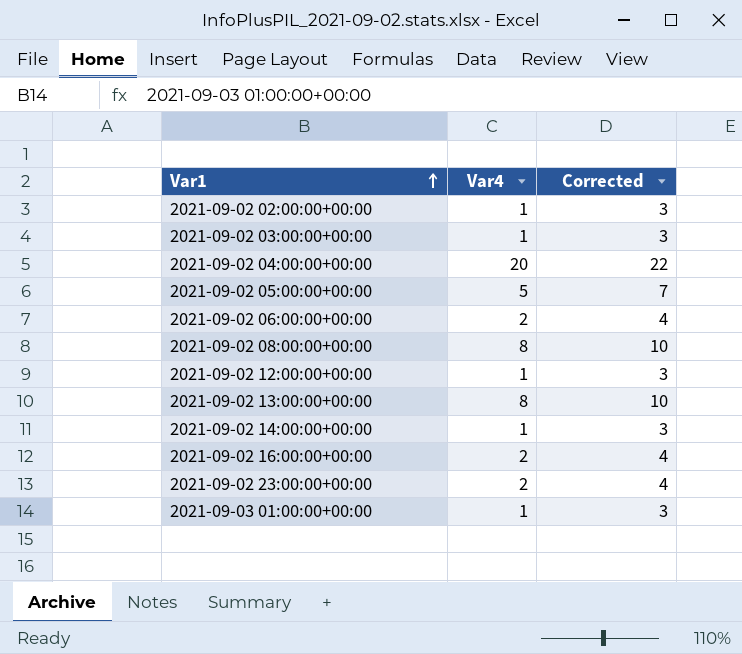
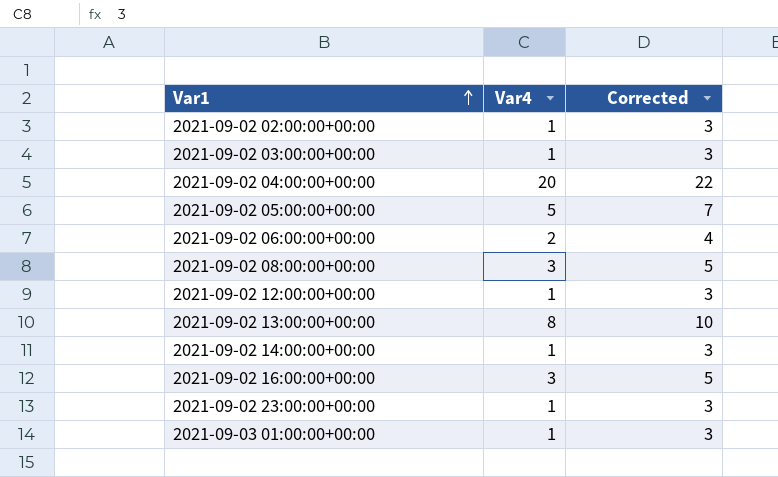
2021-09-02 08:00:00+00:00 | Var4: 8 -> 3
2021-09-02 08:00:00+00:00 | Corrected: 10 -> 5
2021-09-02 16:00:00+00:00 | Var4: 2 -> 3
2021-09-02 16:00:00+00:00 | Corrected: 4 -> 5
2021-09-02 23:00:00+00:00 | Var4: 2 -> 1
2021-09-02 23:00:00+00:00 | Corrected: 4 -> 3

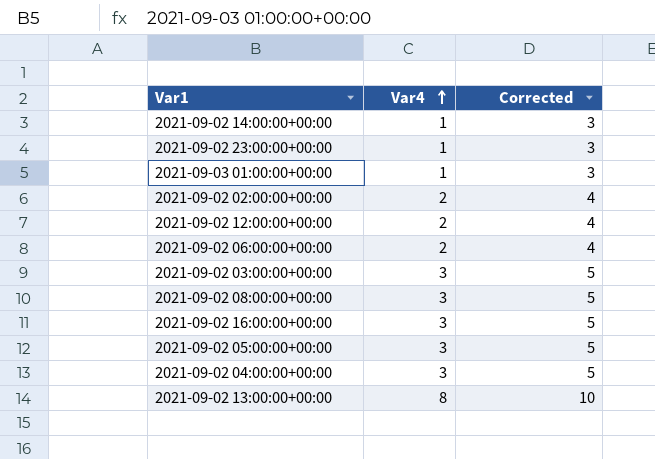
row order: Var1 ascending -> Var4 ascending
2021-09-02 02:00:00+00:00 | Var4: 1 -> 2
2021-09-02 02:00:00+00:00 | Corrected: 3 -> 4
2021-09-02 12:00:00+00:00 | Var4: 1 -> 2
2021-09-02 12:00:00+00:00 | Corrected: 3 -> 4
2021-09-02 03:00:00+00:00 | Var4: 1 -> 3
2021-09-02 03:00:00+00:00 | Corrected: 3 -> 5
2021-09-02 05:00:00+00:00 | Var4: 5 -> 3
2021-09-02 05:00:00+00:00 | Corrected: 7 -> 5
2021-09-02 04:00:00+00:00 | Var4: 20 -> 3
2021-09-02 04:00:00+00:00 | Corrected: 22 -> 5

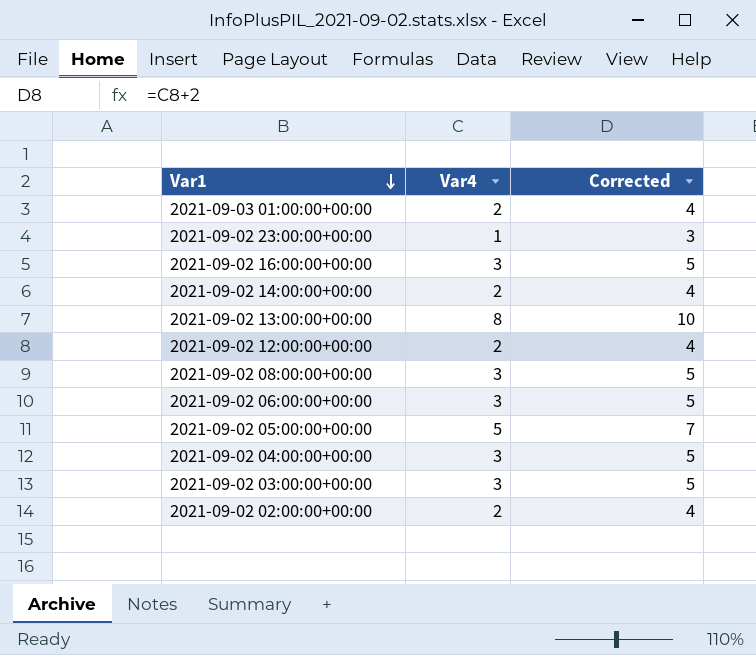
row order: Var4 ascending -> Var1 descending
2021-09-03 01:00:00+00:00 | Var4: 1 -> 2
2021-09-03 01:00:00+00:00 | Corrected: 3 -> 4
2021-09-02 14:00:00+00:00 | Var4: 1 -> 2
2021-09-02 14:00:00+00:00 | Corrected: 3 -> 4
2021-09-02 06:00:00+00:00 | Var4: 2 -> 3
2021-09-02 06:00:00+00:00 | Corrected: 4 -> 5
2021-09-02 05:00:00+00:00 | Var4: 3 -> 5
2021-09-02 05:00:00+00:00 | Corrected: 5 -> 7

